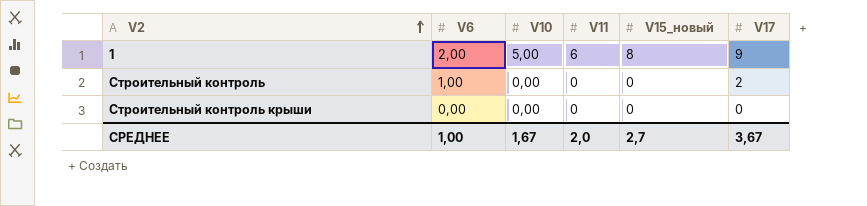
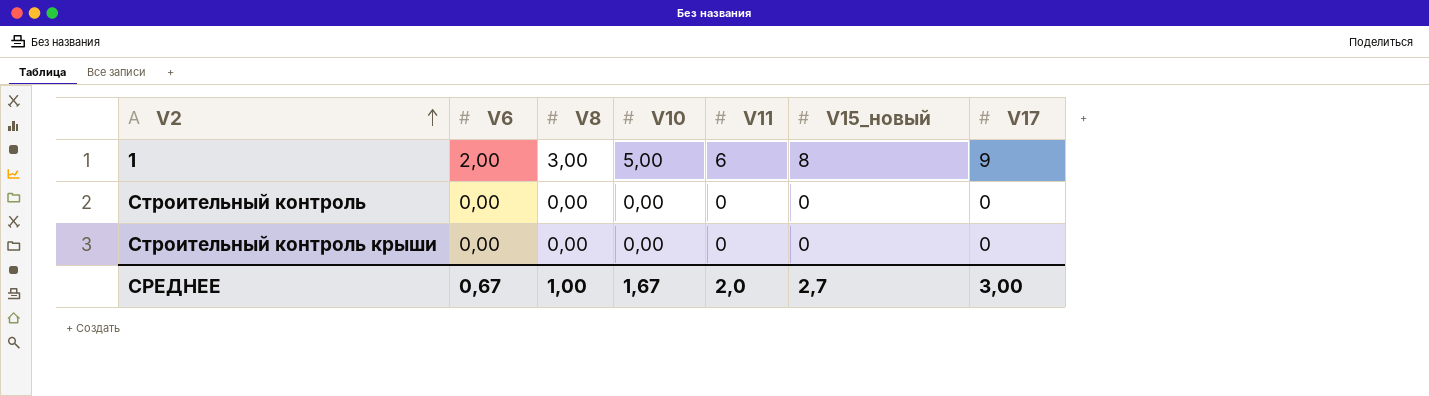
column V8 | position: none -> 3
Строительный контроль | V6: 1,00 -> 0,00
Строительный контроль | V17: 2 -> 0
СРЕДНЕЕ | V6: 1,00 -> 0,67
СРЕДНЕЕ | V17: 3,67 -> 3,00

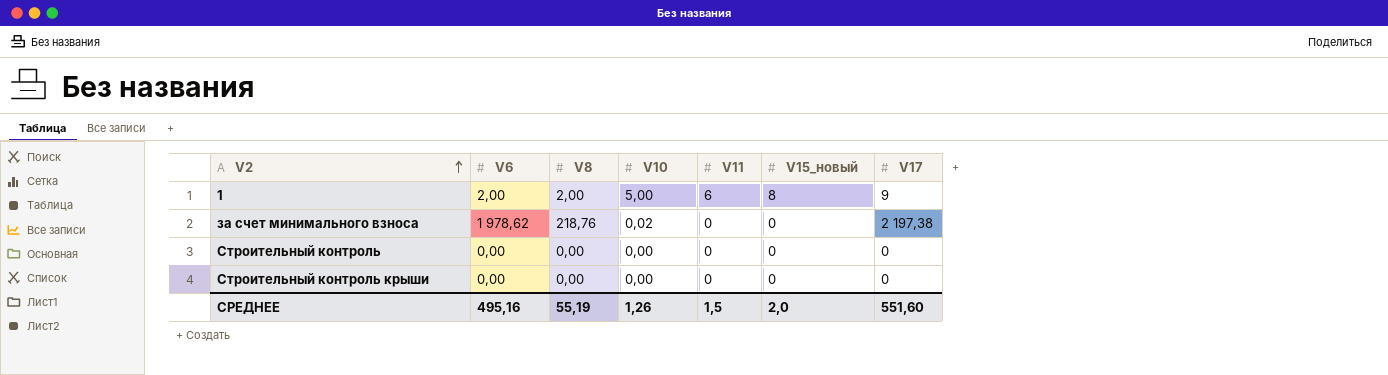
1 | V8: 3,00 -> 2,00
row за счет минимального взноса: none -> 1 978,62 | 218,76 | 0,02 | 0 | 0 | 2 197,38
СРЕДНЕЕ | V6: 0,67 -> 495,16
СРЕДНЕЕ | V8: 1,00 -> 55,19
СРЕДНЕЕ | V10: 1,67 -> 1,26
СРЕДНЕЕ | V11: 2,0 -> 1,5
СРЕДНЕЕ | V15_новый: 2,7 -> 2,0
СРЕДНЕЕ | V17: 3,00 -> 551,60

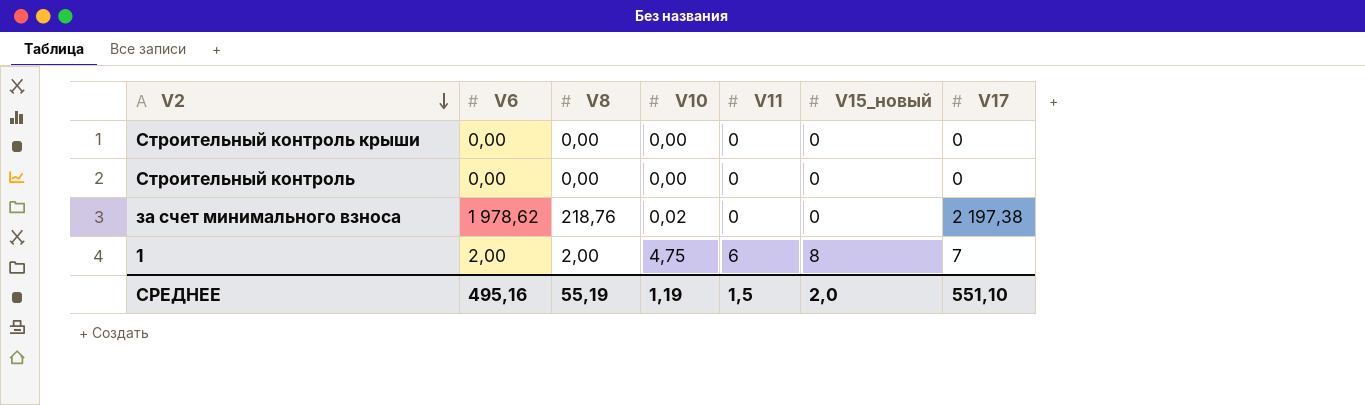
row order: V2 ascending -> V2 descending
1 | V10: 5,00 -> 4,75
1 | V17: 9 -> 7
СРЕДНЕЕ | V10: 1,26 -> 1,19
СРЕДНЕЕ | V17: 551,60 -> 551,10

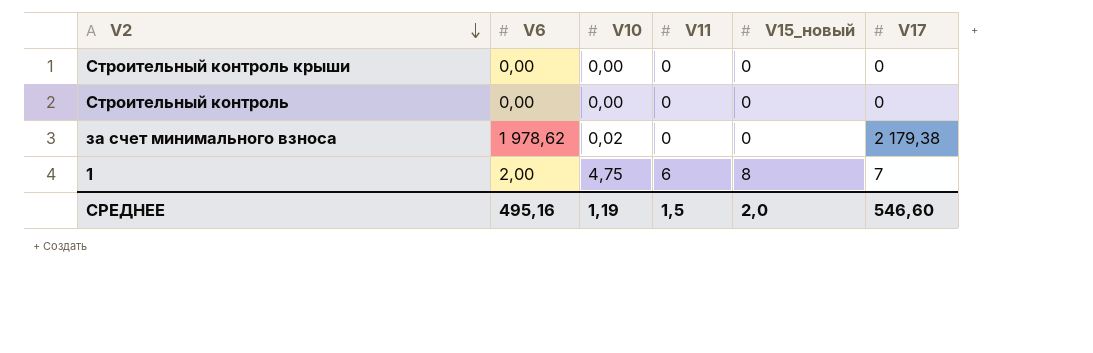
column V8 | position: 3 -> none
за счет минимального взноса | V17: 2 197,38 -> 2 179,38
СРЕДНЕЕ | V17: 551,10 -> 546,60

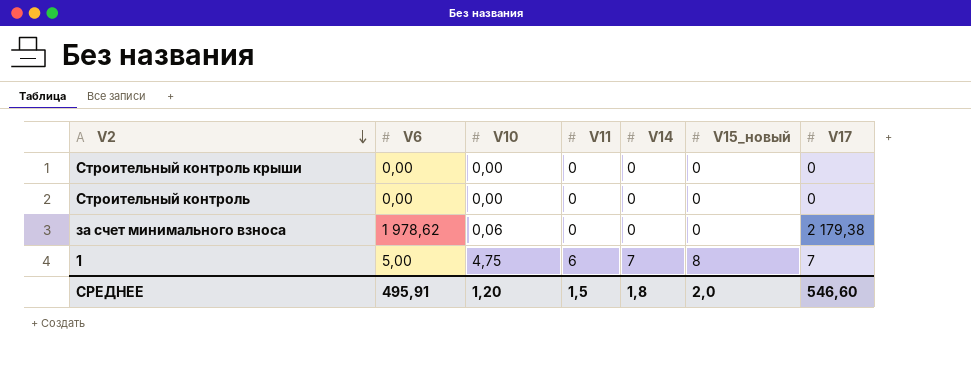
column V14 | position: none -> 5
за счет минимального взноса | V10: 0,02 -> 0,06
1 | V6: 2,00 -> 5,00
СРЕДНЕЕ | V6: 495,16 -> 495,91
СРЕДНЕЕ | V10: 1,19 -> 1,20

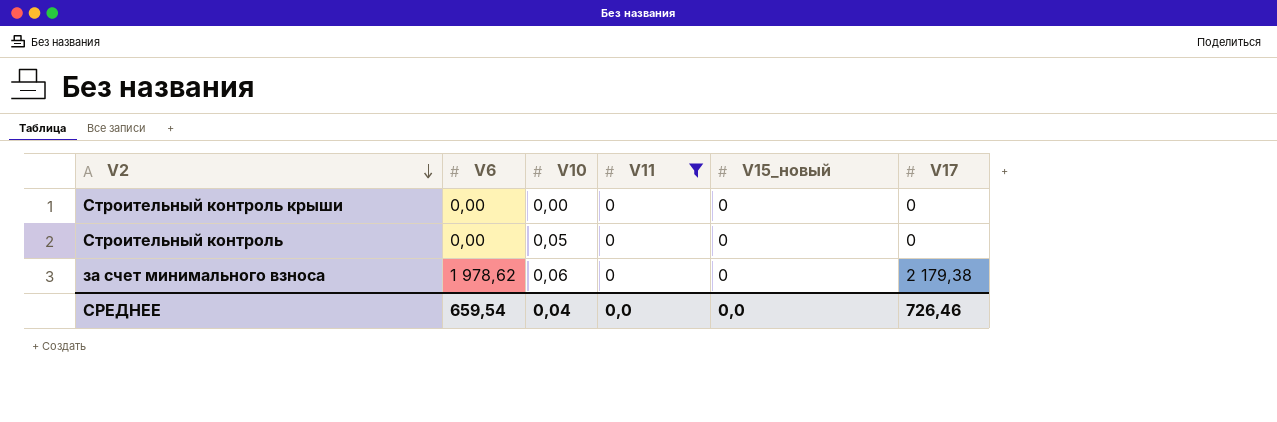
filter: none -> V11 = 0
column V14 | position: 5 -> none
Строительный контроль | V10: 0,00 -> 0,05
СРЕДНЕЕ | V6: 495,91 -> 659,54
СРЕДНЕЕ | V10: 1,20 -> 0,04
СРЕДНЕЕ | V11: 1,5 -> 0,0
СРЕДНЕЕ | V15_новый: 2,0 -> 0,0
СРЕДНЕЕ | V17: 546,60 -> 726,46

